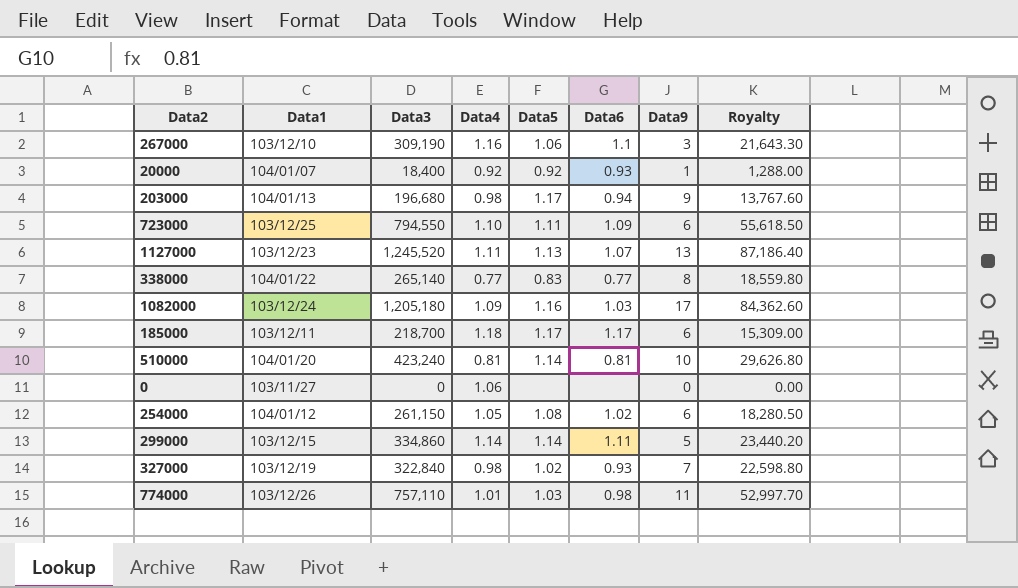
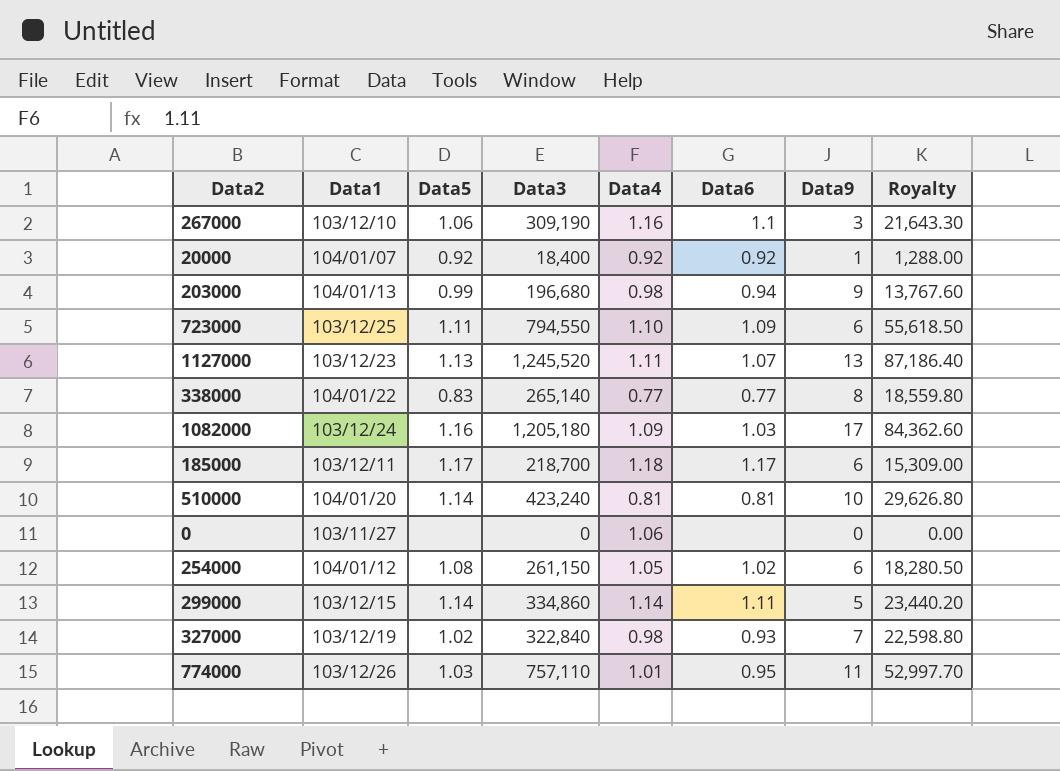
column Data5 | position: 5 -> 3
20000 | Data6: 0.93 -> 0.92
203000 | Data5: 1.17 -> 0.99
774000 | Data6: 0.98 -> 0.95

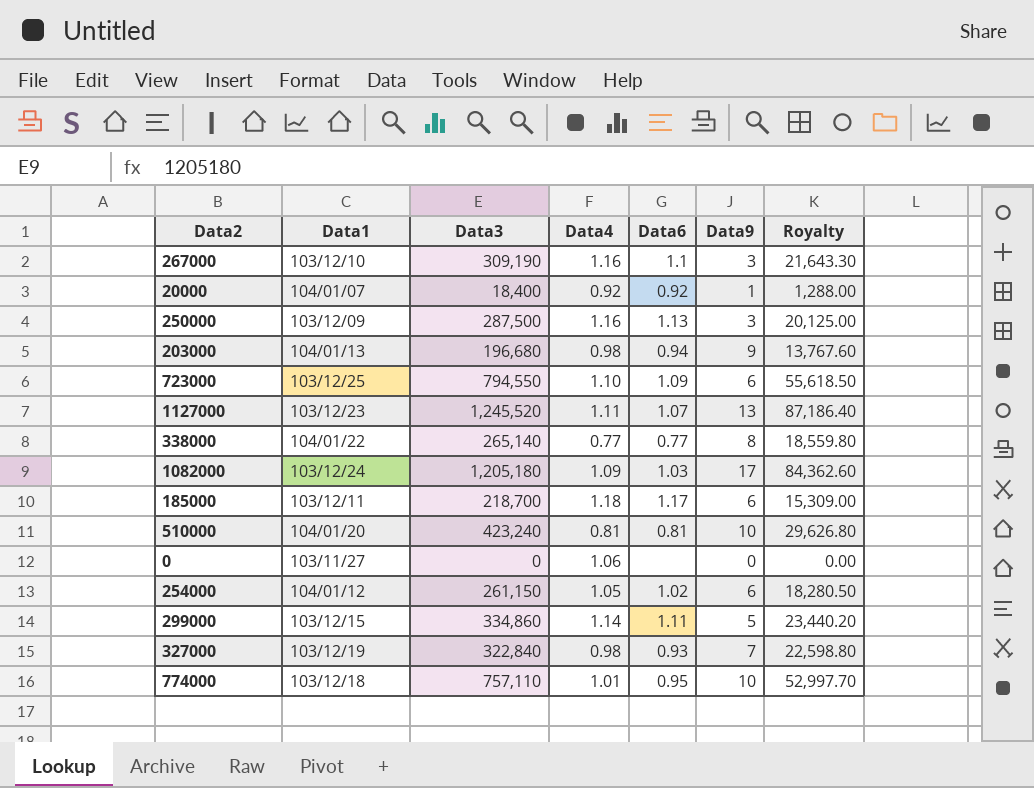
column Data5 | position: 3 -> none
row 250000: none -> 103/12/09 | 287,500 | 1.16 | 1.13 | 3 | 20,125.00
774000 | Data1: 103/12/26 -> 103/12/18
774000 | Data9: 11 -> 10

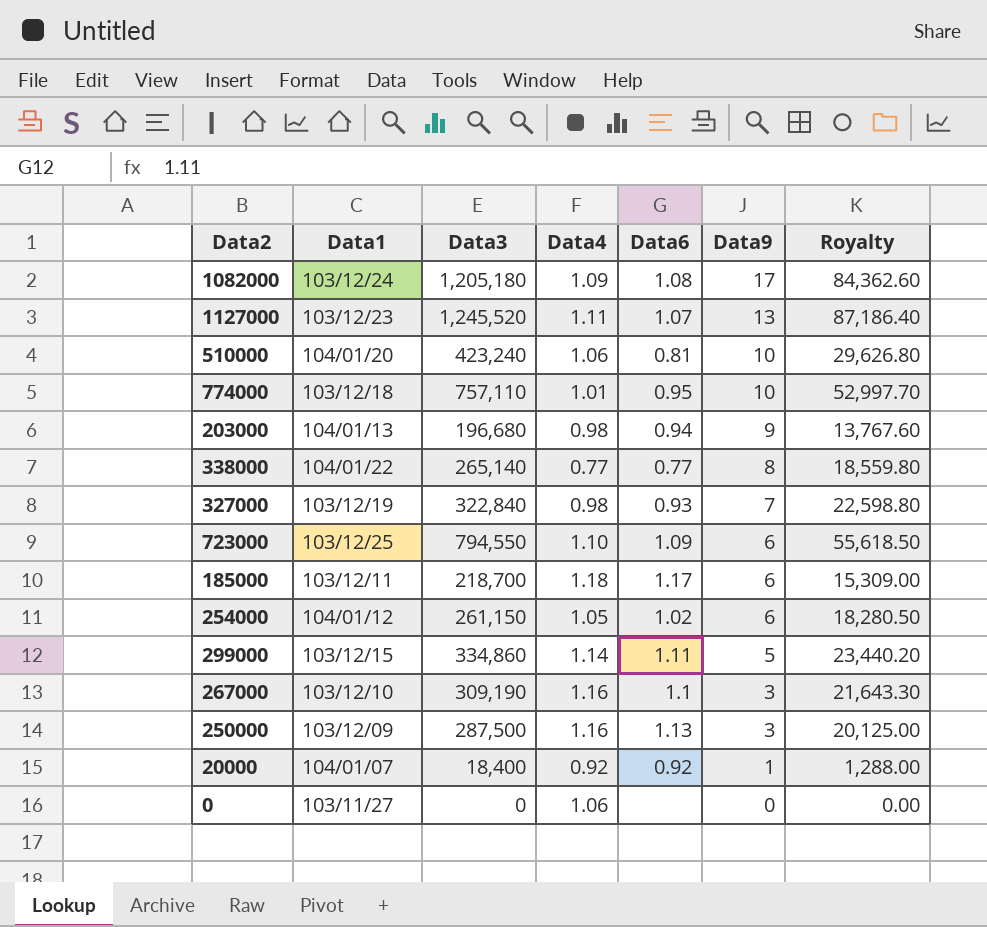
row order: none -> Data9 descending
1082000 | Data6: 1.03 -> 1.08
510000 | Data4: 0.81 -> 1.06

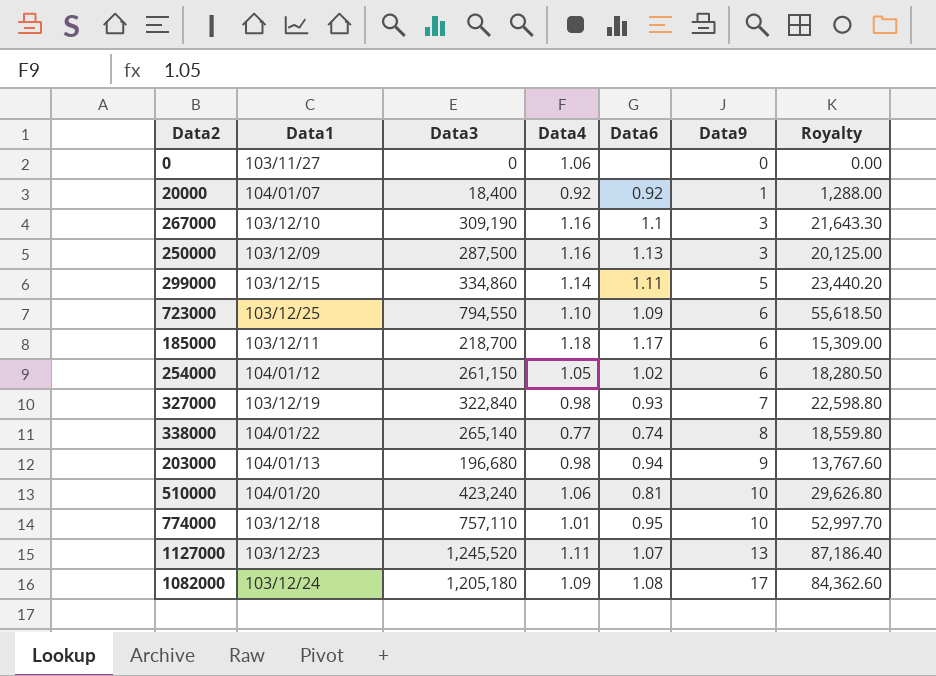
row order: Data9 descending -> Data9 ascending
338000 | Data6: 0.77 -> 0.74

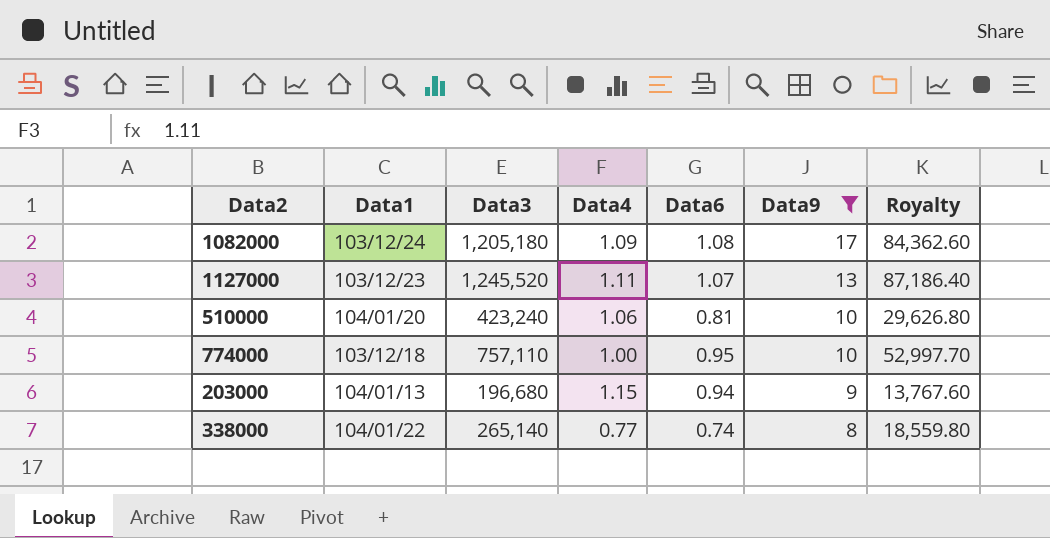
filter: none -> Data9 >= 8
row order: Data9 ascending -> Data9 descending
774000 | Data4: 1.01 -> 1.00
203000 | Data4: 0.98 -> 1.15

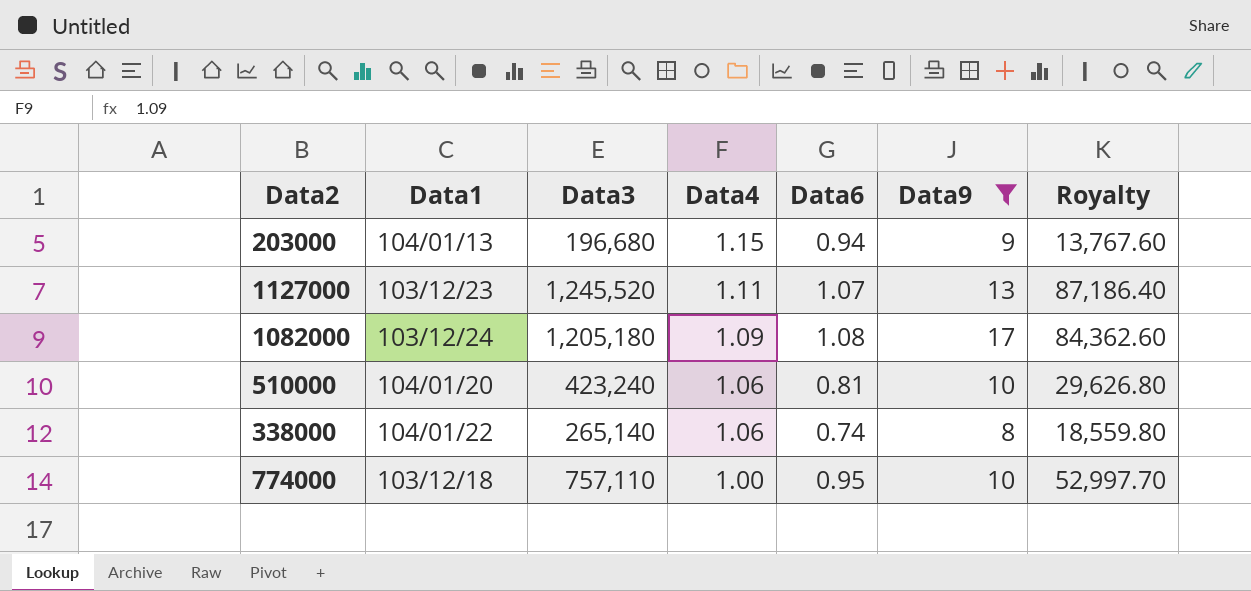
row order: Data9 descending -> Data4 descending
338000 | Data4: 0.77 -> 1.06

